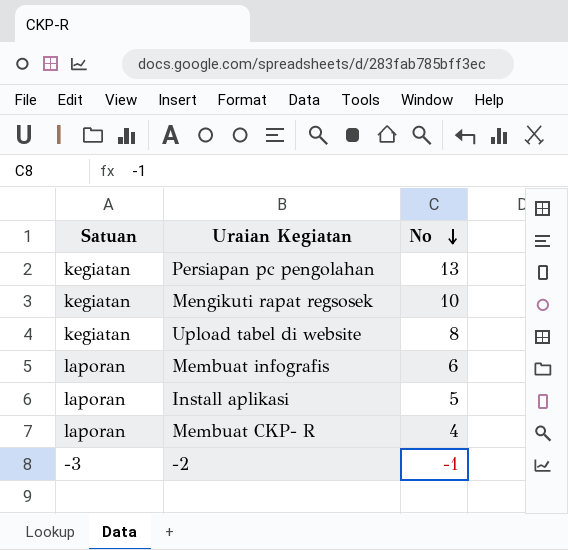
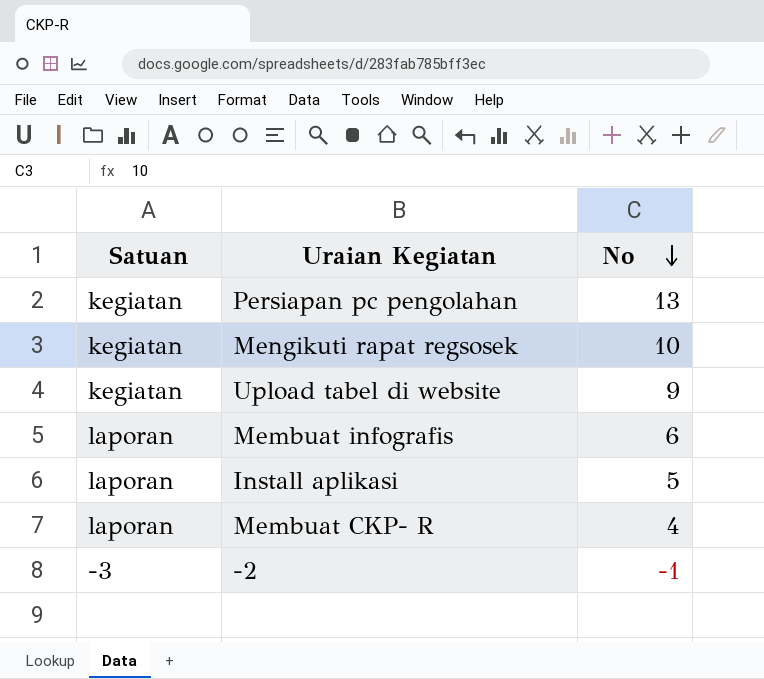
Upload tabel di website | No: 8 -> 9

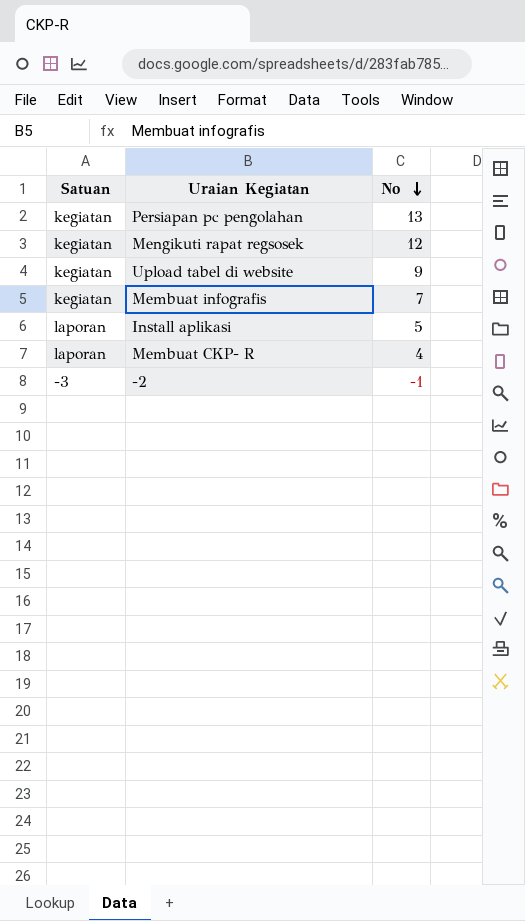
Mengikuti rapat regsosek | No: 10 -> 12
Membuat infografis | Satuan: laporan -> kegiatan
Membuat infografis | No: 6 -> 7

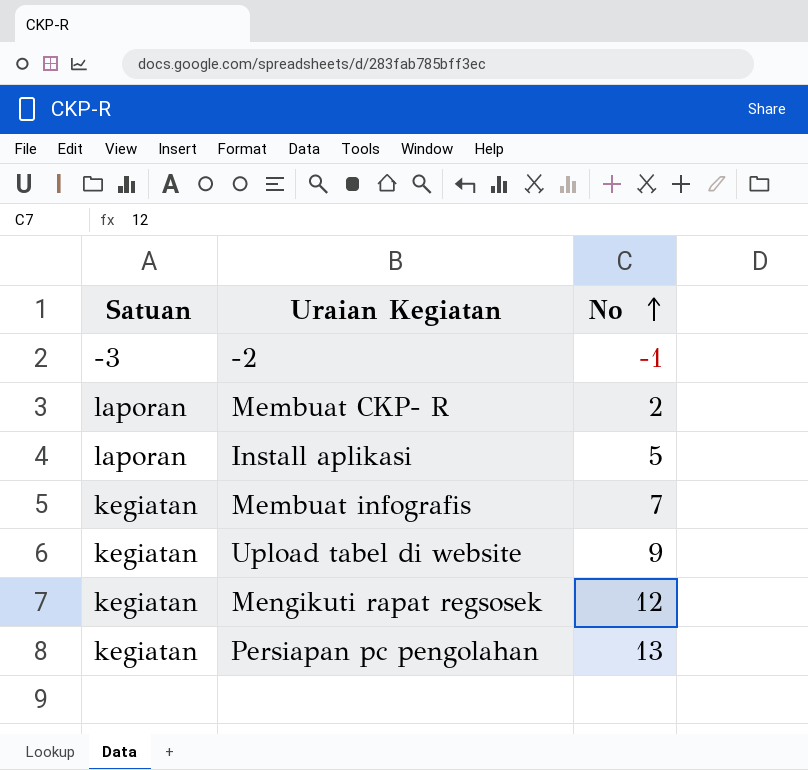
row order: No descending -> No ascending
Membuat CKP- R | No: 4 -> 2

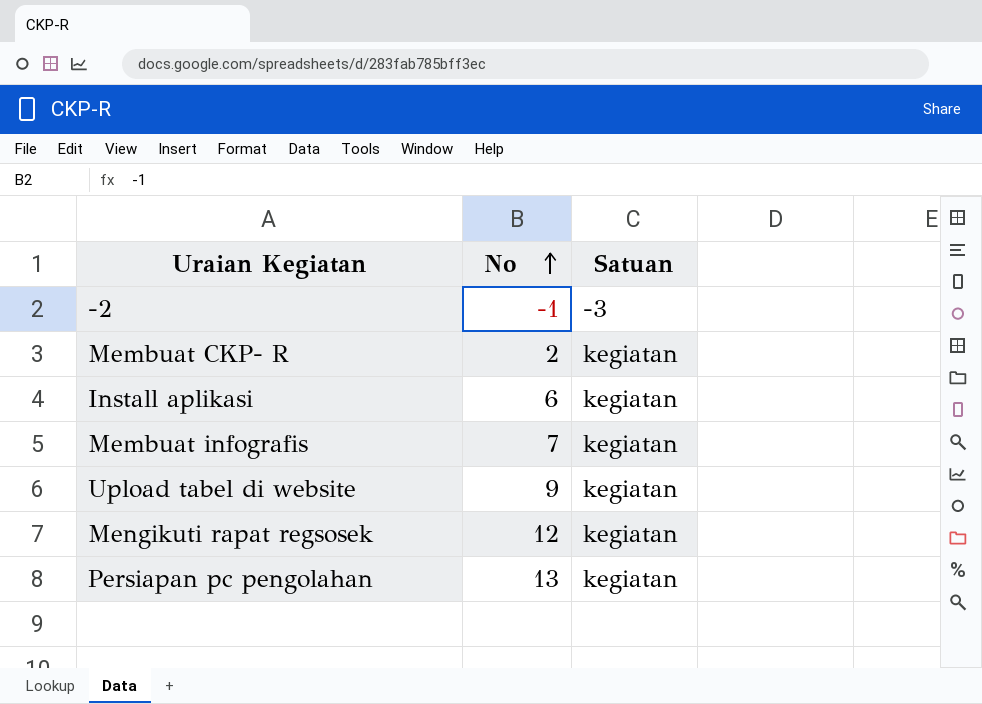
column Satuan | position: 1 -> 3
Membuat CKP- R | Satuan: laporan -> kegiatan
Install aplikasi | No: 5 -> 6
Install aplikasi | Satuan: laporan -> kegiatan

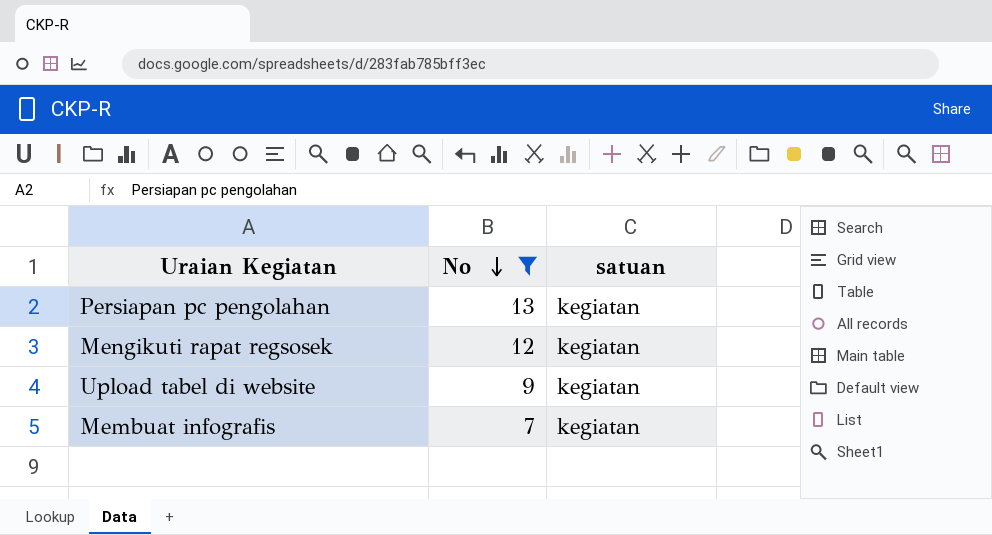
filter: none -> No >= 7
row order: No ascending -> No descending
column name: Satuan -> satuan

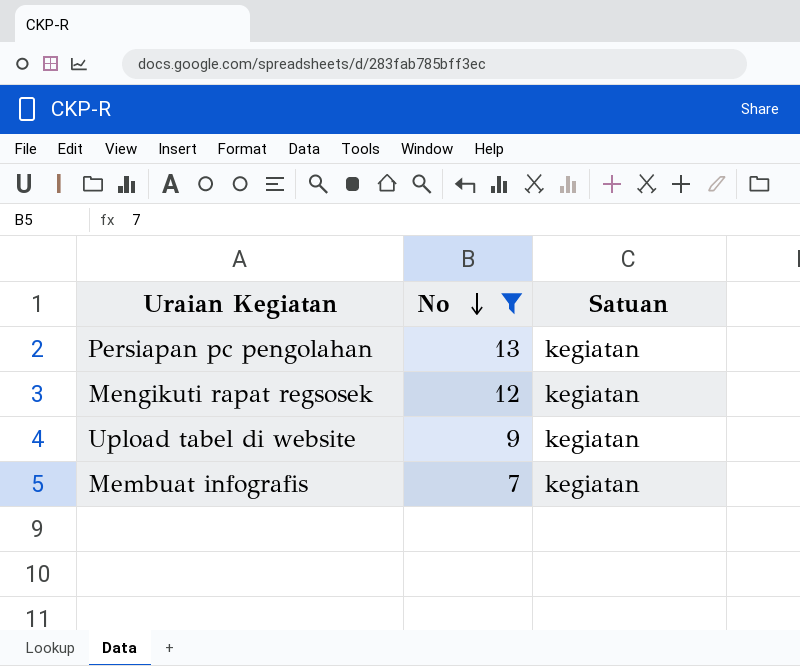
column name: satuan -> Satuan

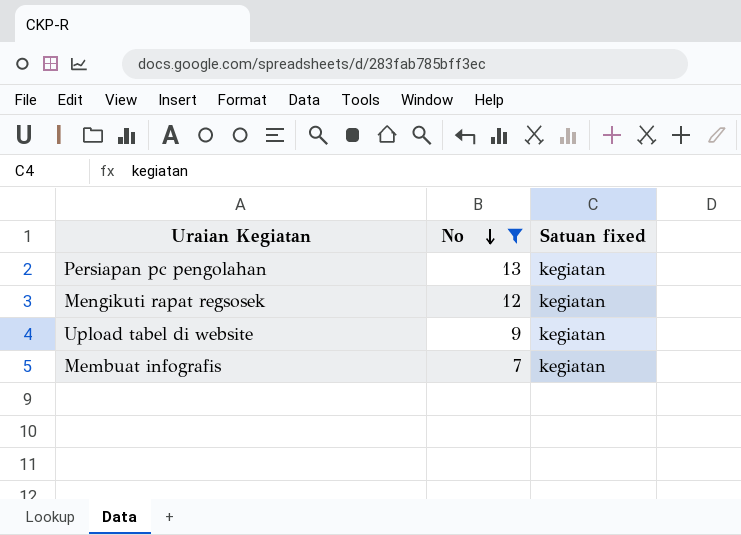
column name: Satuan -> Satuan fixed

